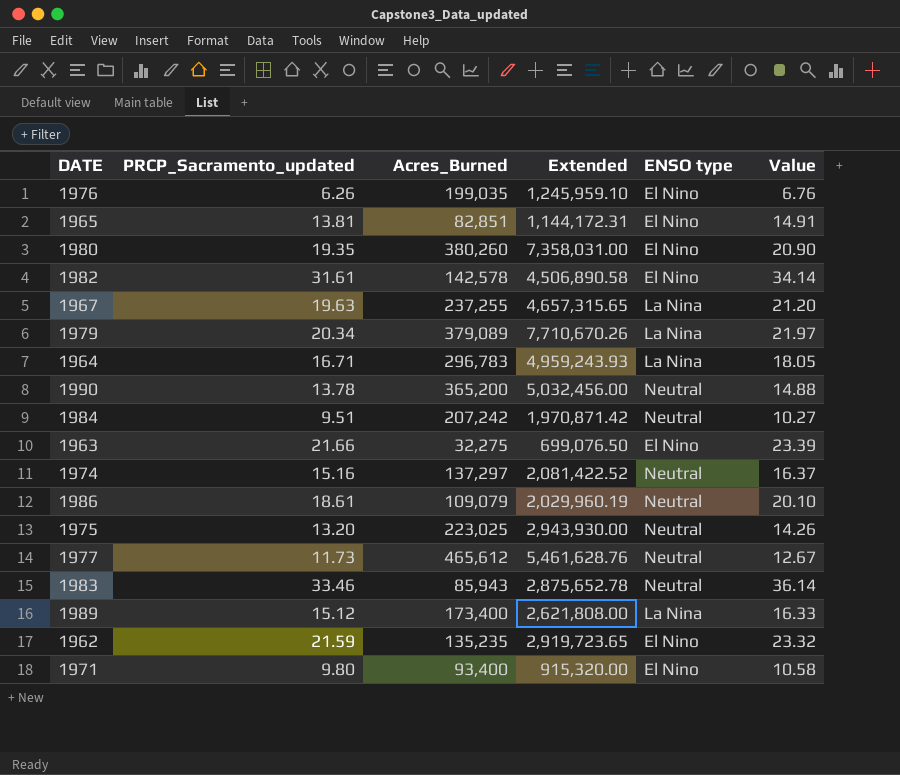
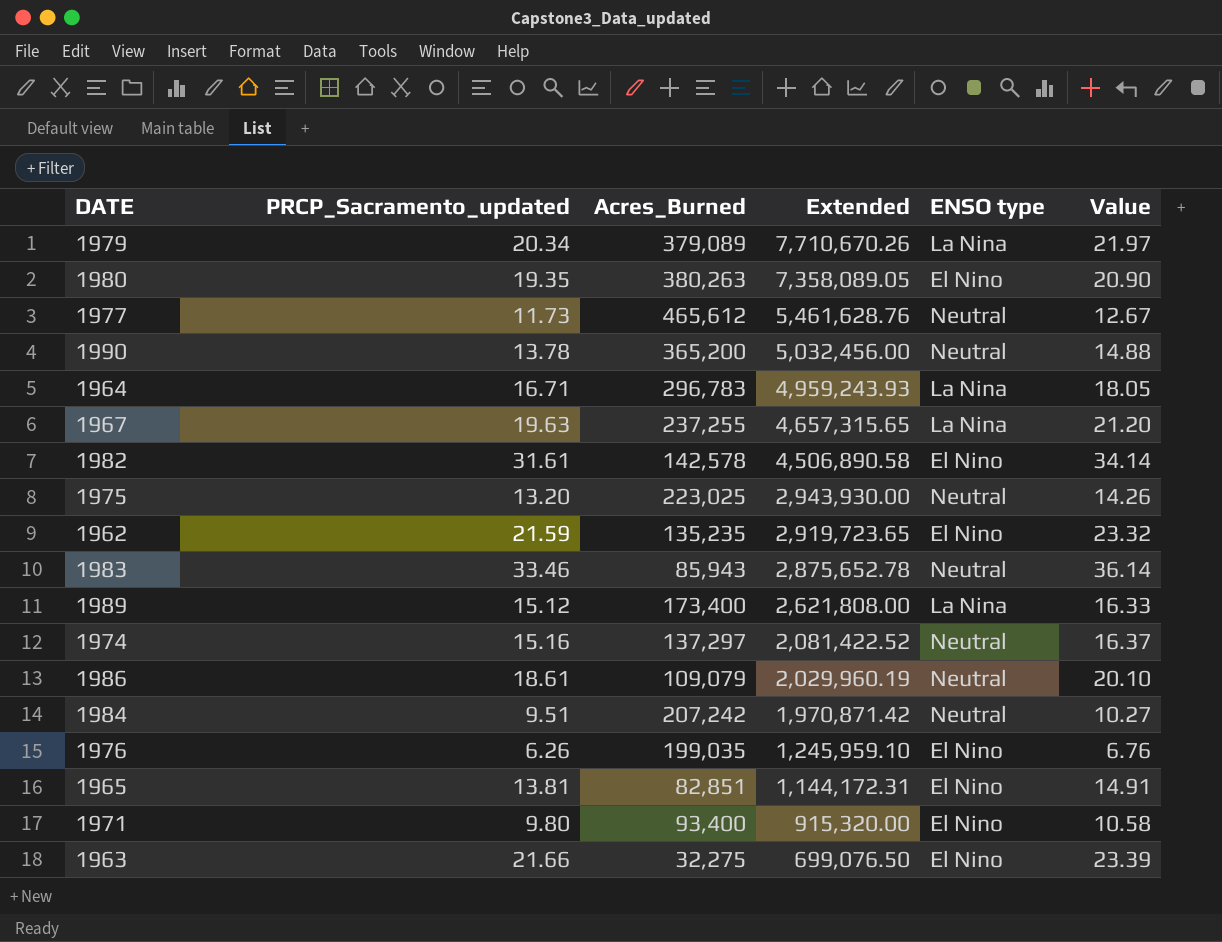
row order: none -> Extended descending
1980 | Acres_Burned: 380,260 -> 380,263
1980 | Extended: 7,358,031.00 -> 7,358,089.05

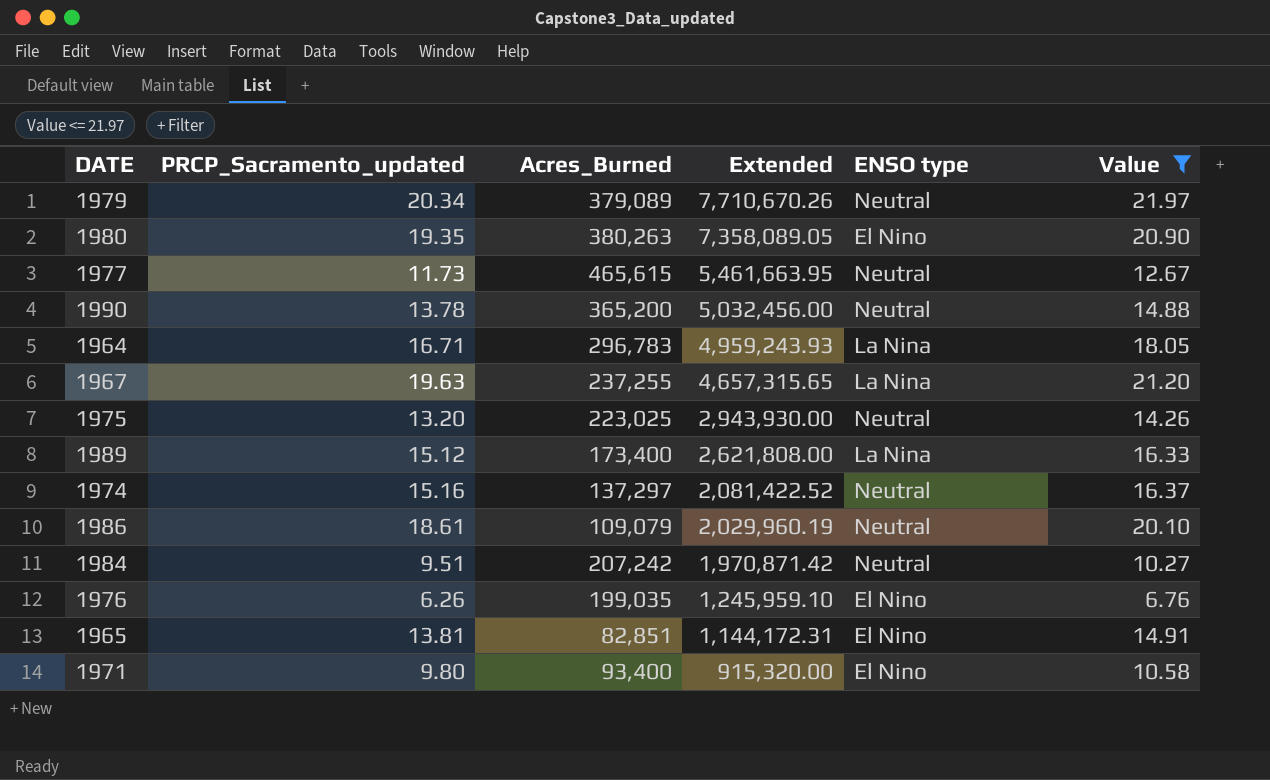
filter: none -> Value <= 21.97
1979 | ENSO type: La Nina -> Neutral
1977 | Acres_Burned: 465,612 -> 465,615
1977 | Extended: 5,461,628.76 -> 5,461,663.95

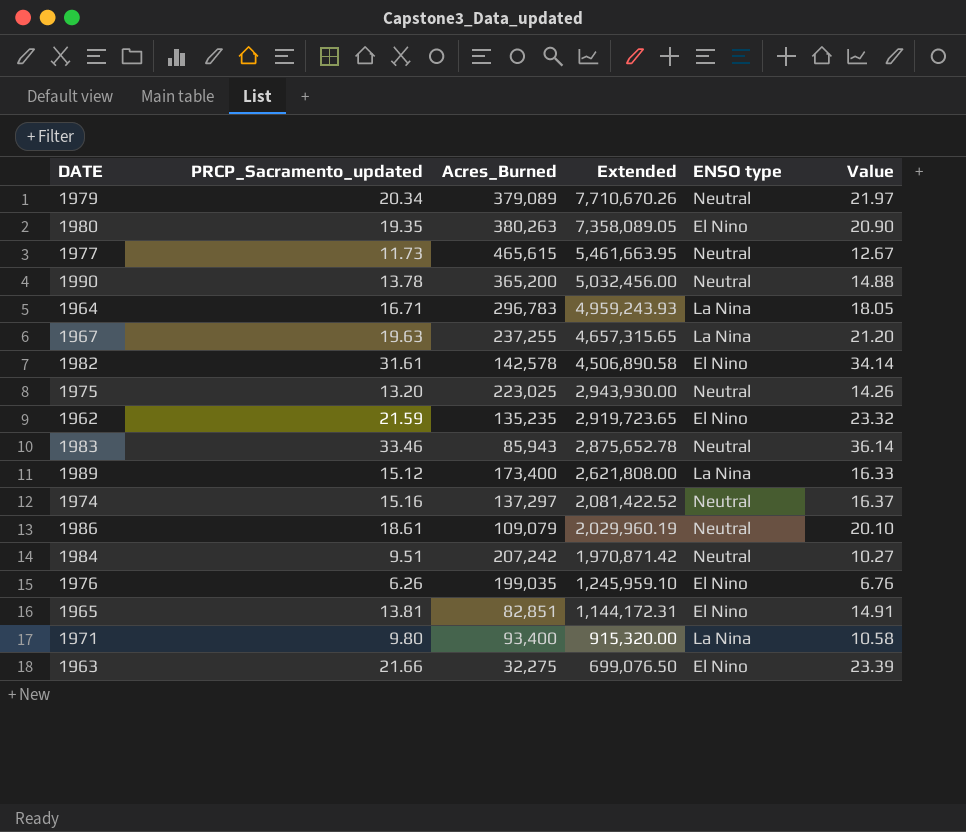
filter: Value <= 21.97 -> none
1971 | ENSO type: El Nino -> La Nina

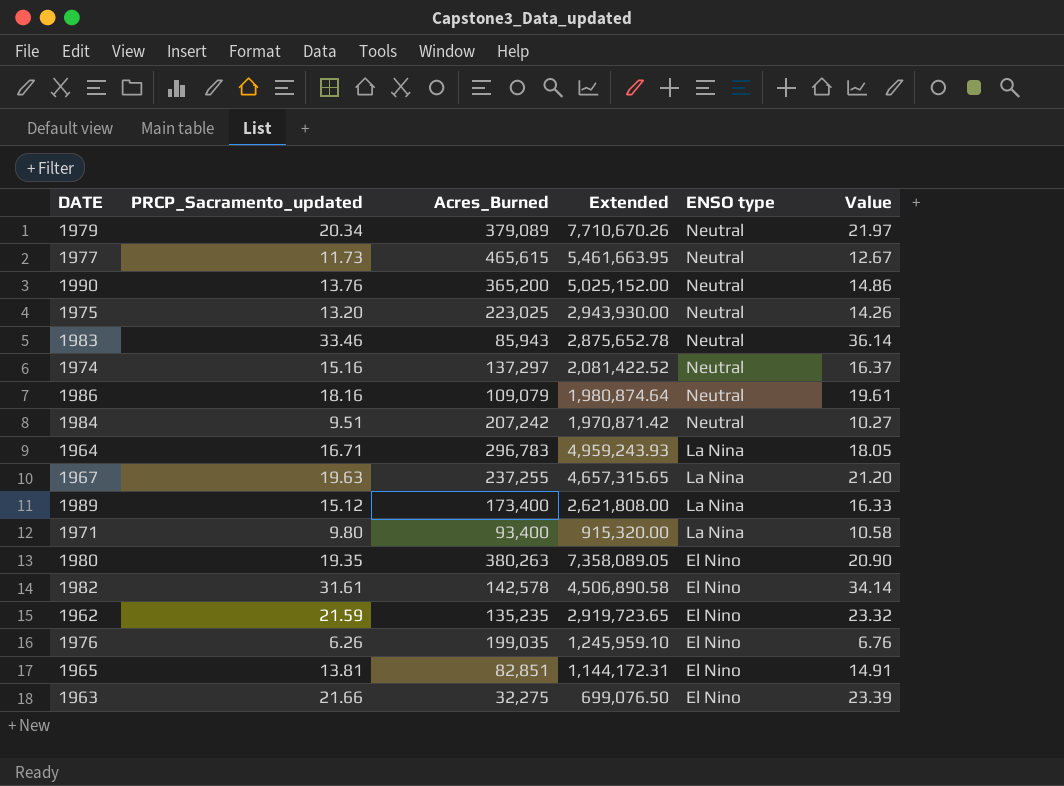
row order: Extended descending -> ENSO type descending
1990 | PRCP_Sacramento_updated: 13.78 -> 13.76
1990 | Extended: 5,032,456.00 -> 5,025,152.00
1990 | Value: 14.88 -> 14.86
1986 | PRCP_Sacramento_updated: 18.61 -> 18.16
1986 | Extended: 2,029,960.19 -> 1,980,874.64
1986 | Value: 20.10 -> 19.61

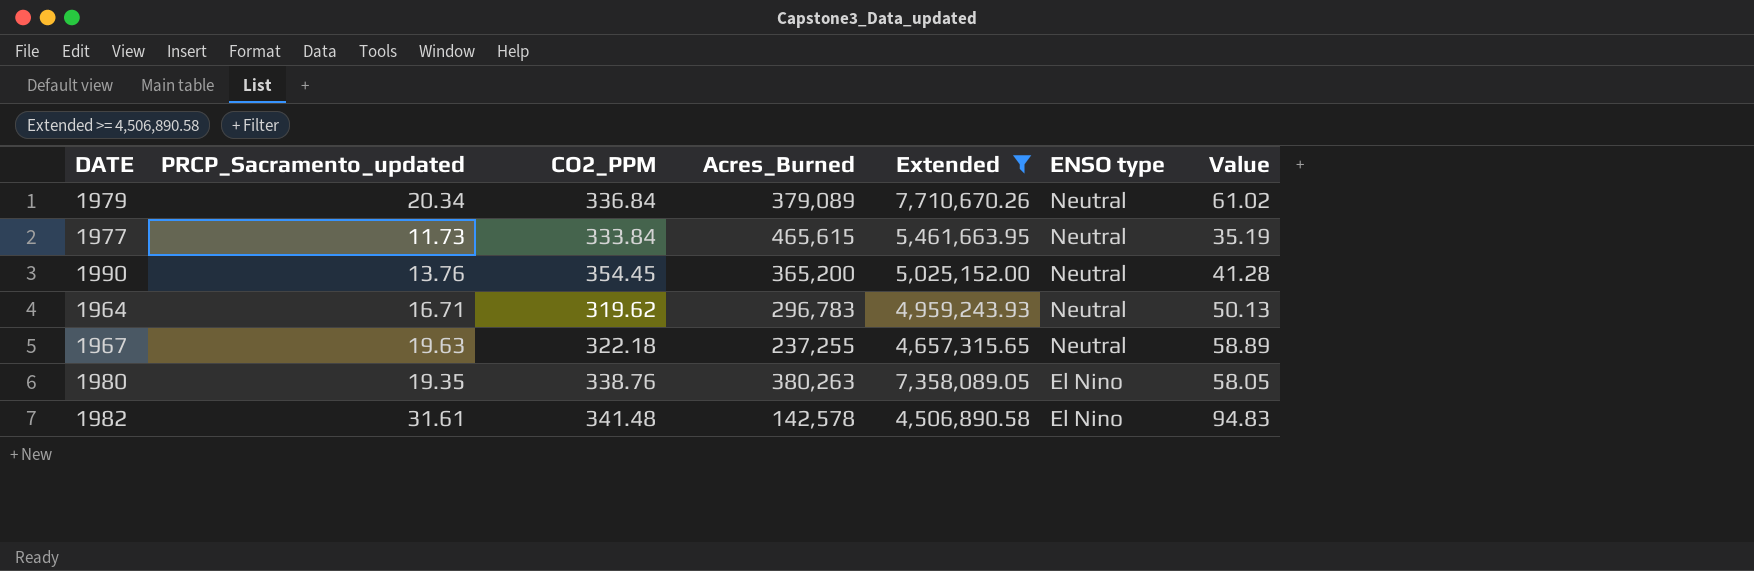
filter: none -> Extended >= 4,506,890.58
column CO2_PPM | position: none -> 3
column Value | formula: [PRCP_Sacramento_updated] * 1.08 -> [PRCP_Sacramento_updated] * 3
1964 | ENSO type: La Nina -> Neutral
1967 | ENSO type: La Nina -> Neutral

